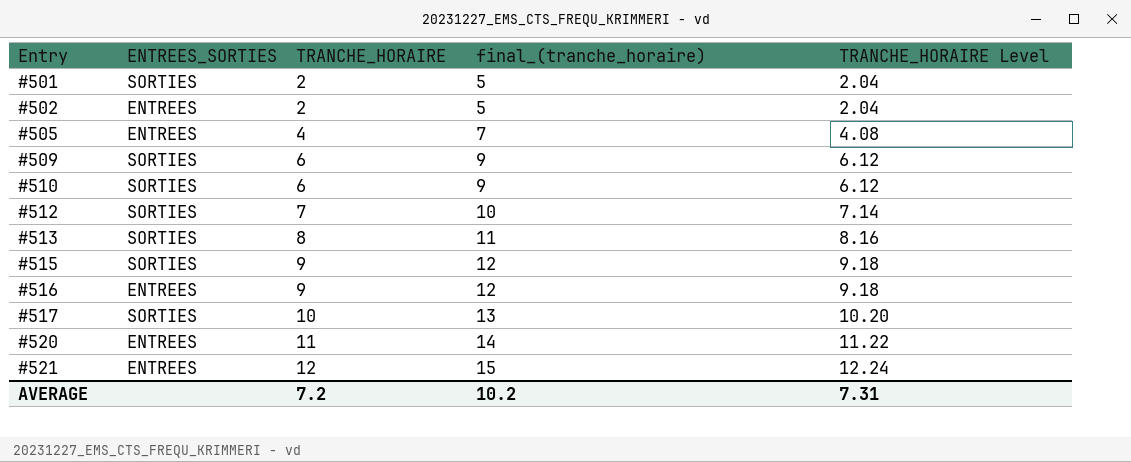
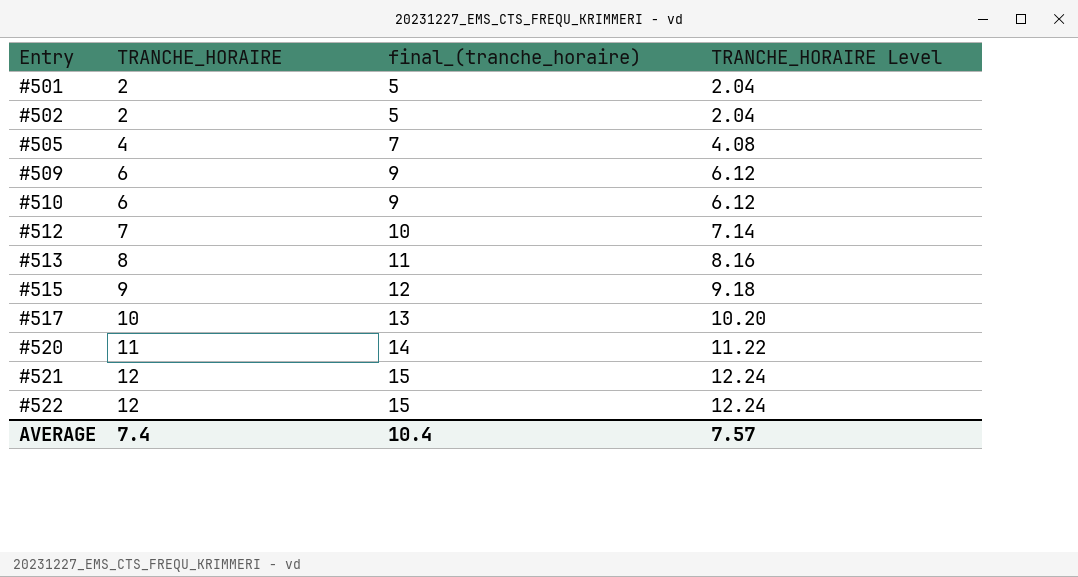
column ENTREES_SORTIES | position: 2 -> none
row #516: ENTREES | 9 | 12 | 9.18 -> none
row #522: none -> 12 | 15 | 12.24
AVERAGE | TRANCHE_HORAIRE: 7.2 -> 7.4
AVERAGE | final_(tranche_horaire): 10.2 -> 10.4
AVERAGE | TRANCHE_HORAIRE Level: 7.31 -> 7.57

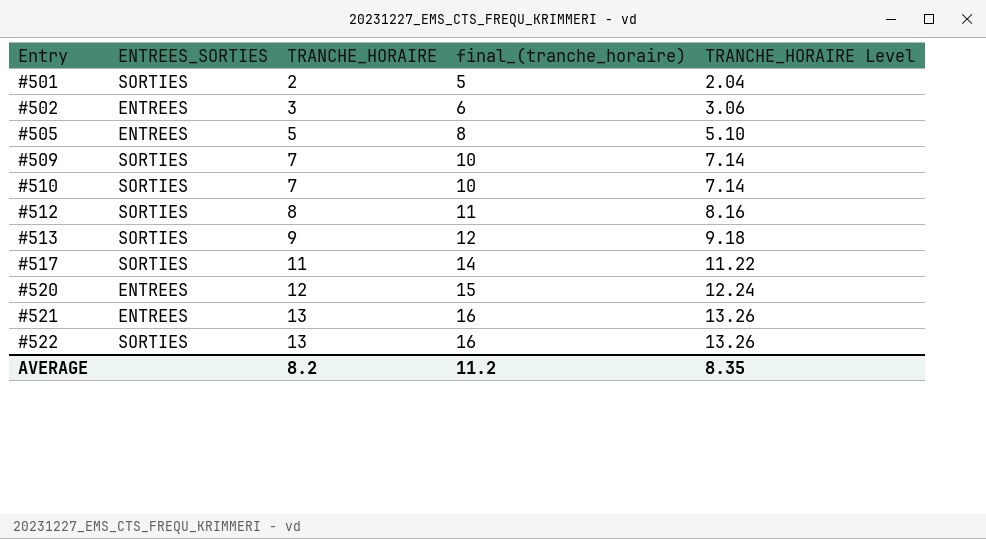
column ENTREES_SORTIES | position: none -> 2
row #515: 9 | 12 | 9.18 -> none
#502 | TRANCHE_HORAIRE: 2 -> 3
#502 | final_(tranche_horaire): 5 -> 6
#502 | TRANCHE_HORAIRE Level: 2.04 -> 3.06
#505 | TRANCHE_HORAIRE: 4 -> 5
#505 | final_(tranche_horaire): 7 -> 8
#505 | TRANCHE_HORAIRE Level: 4.08 -> 5.10
#509 | TRANCHE_HORAIRE: 6 -> 7
#509 | final_(tranche_horaire): 9 -> 10
#509 | TRANCHE_HORAIRE Level: 6.12 -> 7.14
#510 | TRANCHE_HORAIRE: 6 -> 7
#510 | final_(tranche_horaire): 9 -> 10
#510 | TRANCHE_HORAIRE Level: 6.12 -> 7.14
#512 | TRANCHE_HORAIRE: 7 -> 8
#512 | final_(tranche_horaire): 10 -> 11
#512 | TRANCHE_HORAIRE Level: 7.14 -> 8.16
#513 | TRANCHE_HORAIRE: 8 -> 9
#513 | final_(tranche_horaire): 11 -> 12
#513 | TRANCHE_HORAIRE Level: 8.16 -> 9.18
#517 | TRANCHE_HORAIRE: 10 -> 11
#517 | final_(tranche_horaire): 13 -> 14
#517 | TRANCHE_HORAIRE Level: 10.20 -> 11.22
#520 | TRANCHE_HORAIRE: 11 -> 12
#520 | final_(tranche_horaire): 14 -> 15
#520 | TRANCHE_HORAIRE Level: 11.22 -> 12.24
#521 | TRANCHE_HORAIRE: 12 -> 13
#521 | final_(tranche_horaire): 15 -> 16
#521 | TRANCHE_HORAIRE Level: 12.24 -> 13.26
#522 | TRANCHE_HORAIRE: 12 -> 13
#522 | final_(tranche_horaire): 15 -> 16
#522 | TRANCHE_HORAIRE Level: 12.24 -> 13.26
AVERAGE | TRANCHE_HORAIRE: 7.4 -> 8.2
AVERAGE | final_(tranche_horaire): 10.4 -> 11.2
AVERAGE | TRANCHE_HORAIRE Level: 7.57 -> 8.35

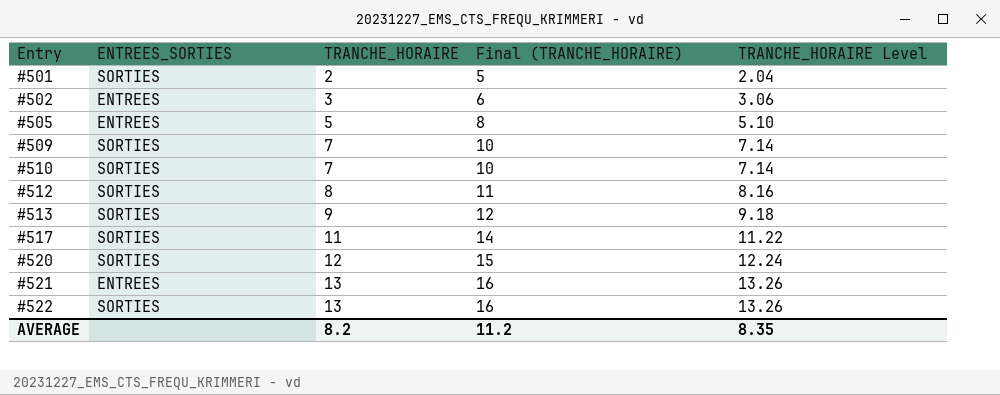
column name: final_(tranche_horaire) -> Final (TRANCHE_HORAIRE)
#520 | ENTREES_SORTIES: ENTREES -> SORTIES

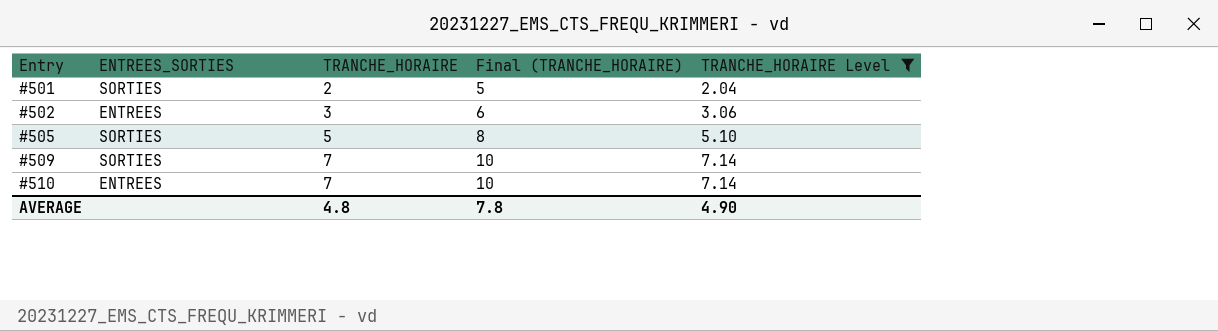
filter: none -> TRANCHE_HORAIRE Level <= 7.14
#505 | ENTREES_SORTIES: ENTREES -> SORTIES
#510 | ENTREES_SORTIES: SORTIES -> ENTREES
AVERAGE | TRANCHE_HORAIRE: 8.2 -> 4.8
AVERAGE | Final (TRANCHE_HORAIRE): 11.2 -> 7.8
AVERAGE | TRANCHE_HORAIRE Level: 8.35 -> 4.90

